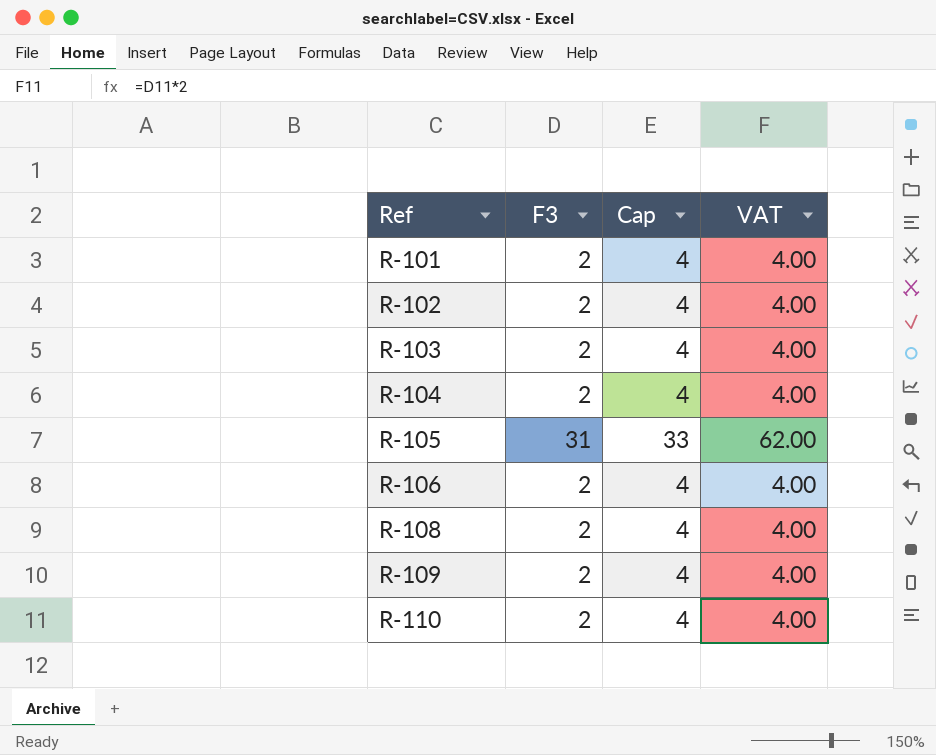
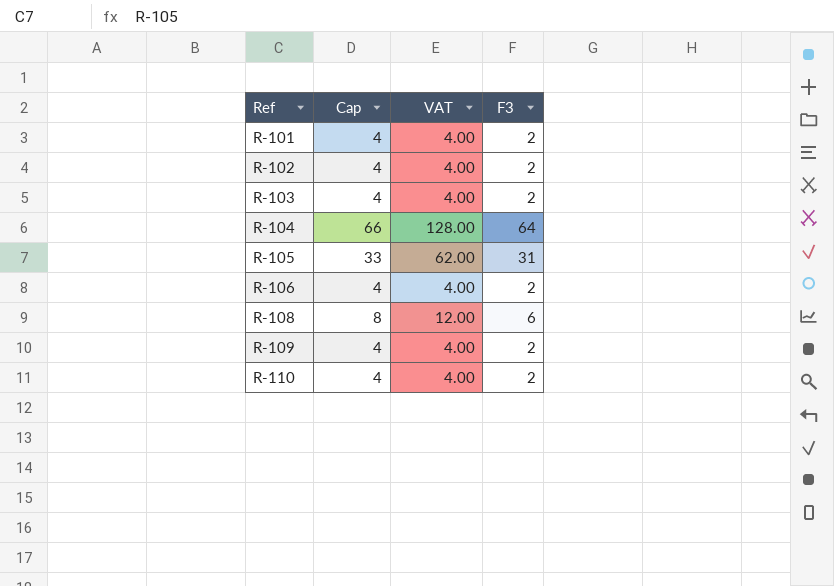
column F3 | position: 2 -> 4
R-104 | Cap: 4 -> 66
R-104 | VAT: 4.00 -> 128.00
R-104 | F3: 2 -> 64
R-108 | Cap: 4 -> 8
R-108 | VAT: 4.00 -> 12.00
R-108 | F3: 2 -> 6

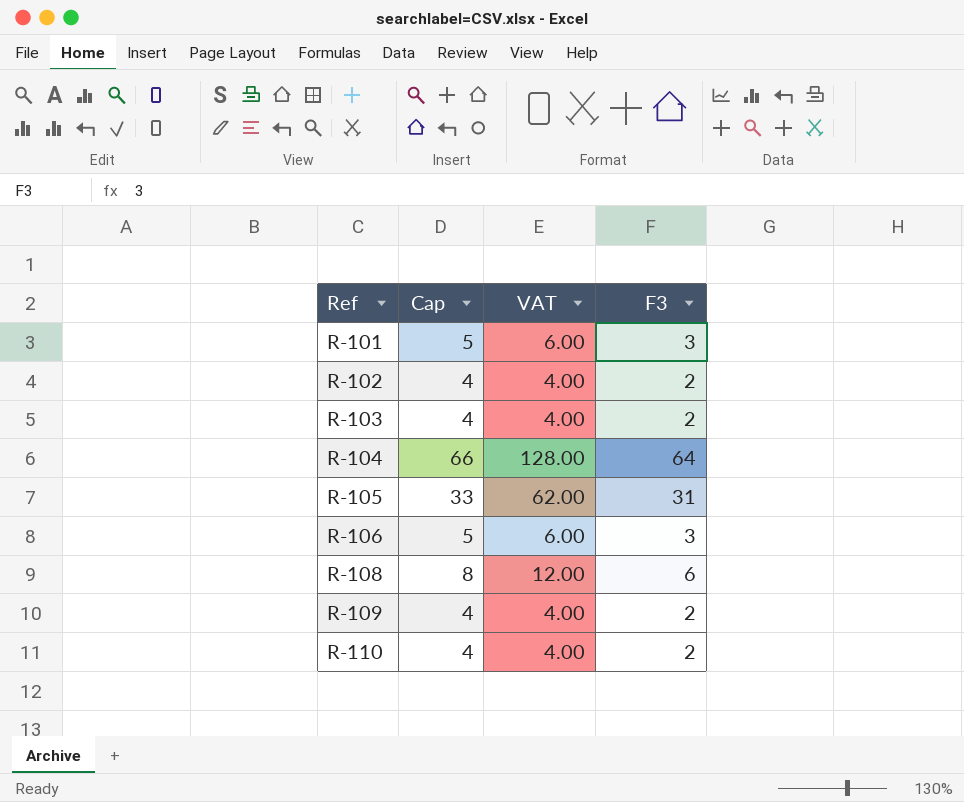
R-101 | Cap: 4 -> 5
R-101 | VAT: 4.00 -> 6.00
R-101 | F3: 2 -> 3
R-106 | Cap: 4 -> 5
R-106 | VAT: 4.00 -> 6.00
R-106 | F3: 2 -> 3

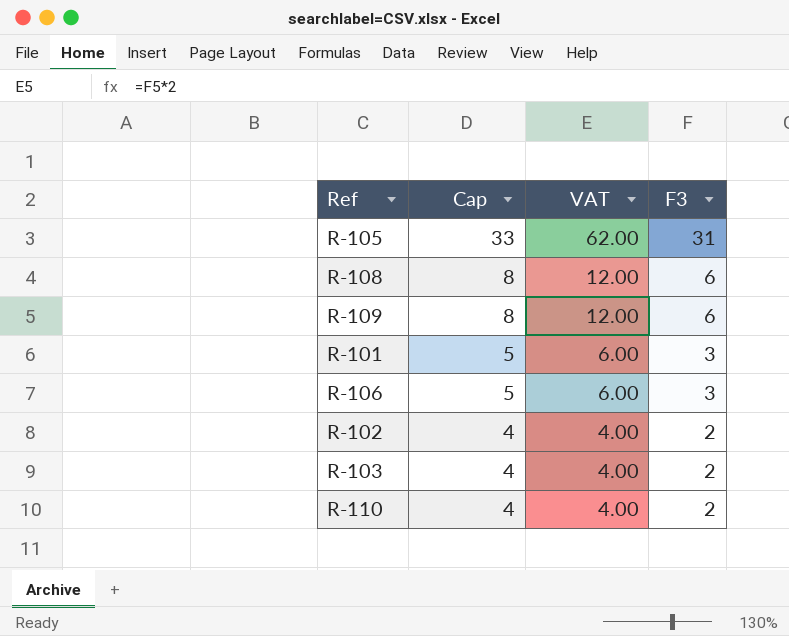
row order: Ref ascending -> Cap descending
row R-104: 66 | 128.00 | 64 -> none
R-109 | Cap: 4 -> 8
R-109 | VAT: 4.00 -> 12.00
R-109 | F3: 2 -> 6

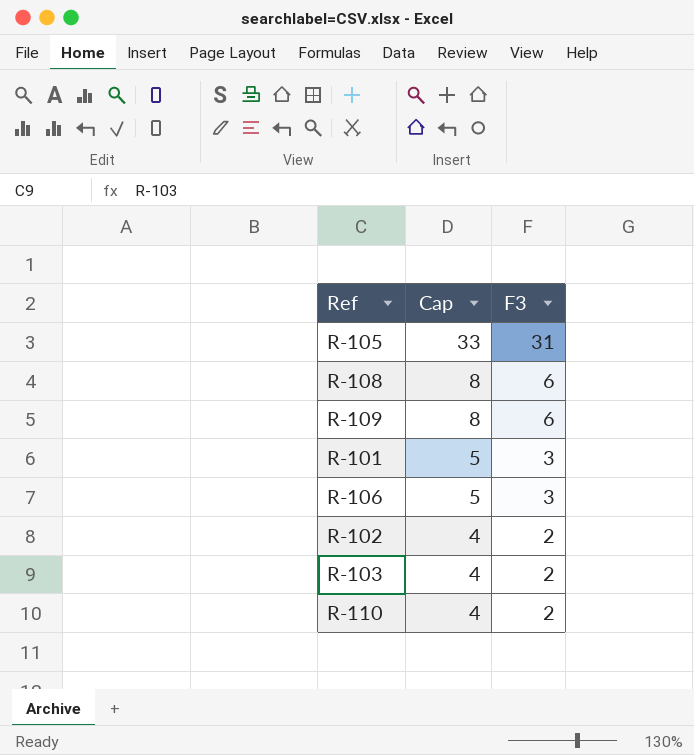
column VAT | formula: [F3] * 2 -> none

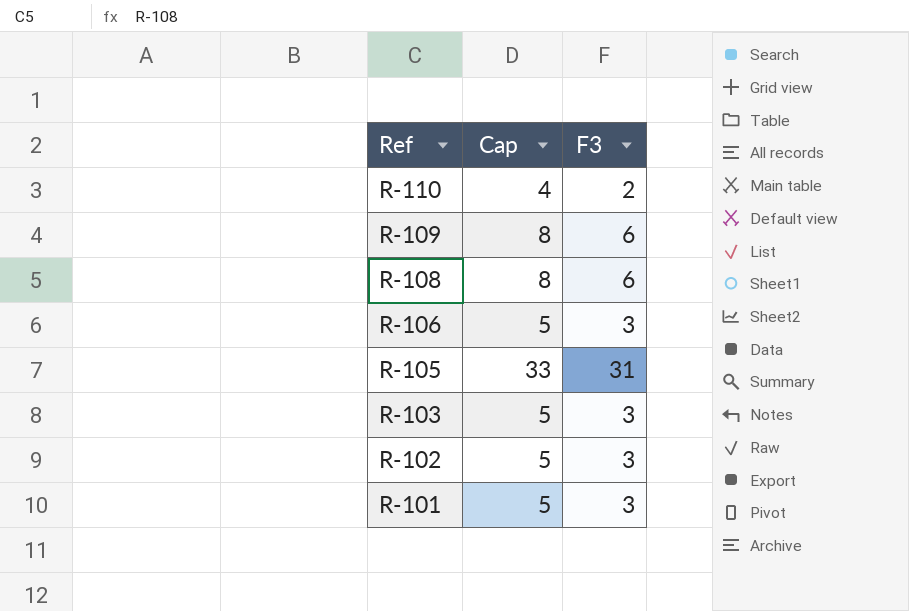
row order: Cap descending -> Ref descending
R-103 | Cap: 4 -> 5
R-103 | F3: 2 -> 3
R-102 | Cap: 4 -> 5
R-102 | F3: 2 -> 3

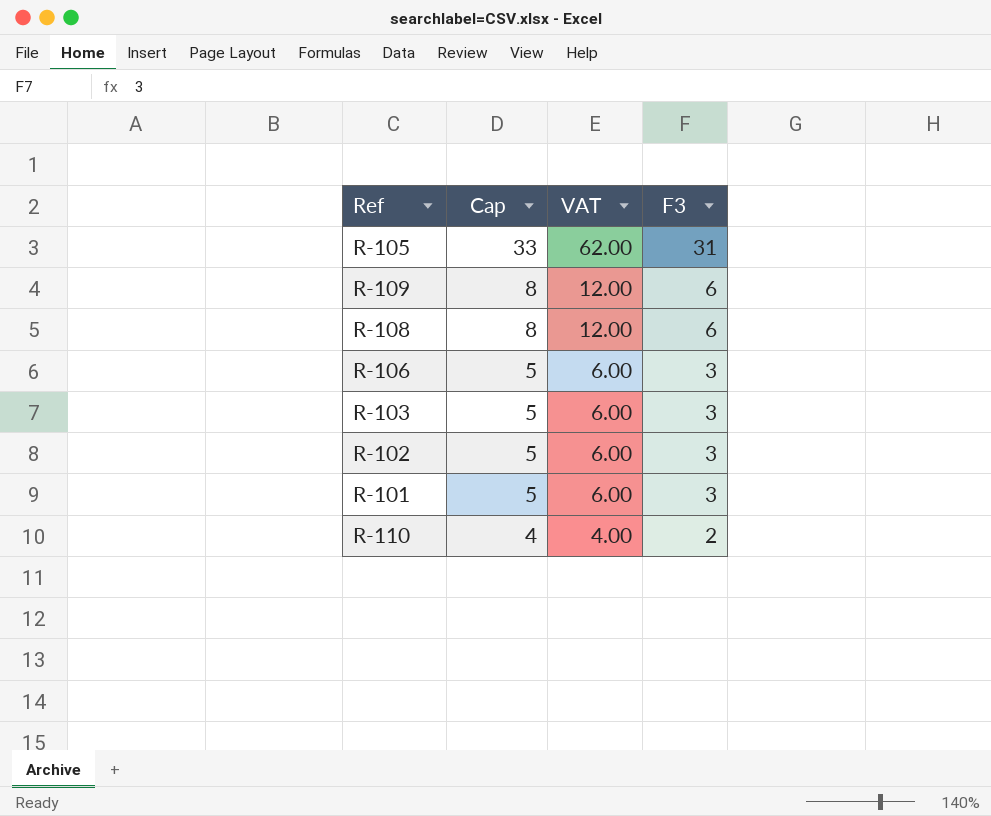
row order: Ref descending -> Cap descending
column VAT | formula: none -> [F3] * 2

